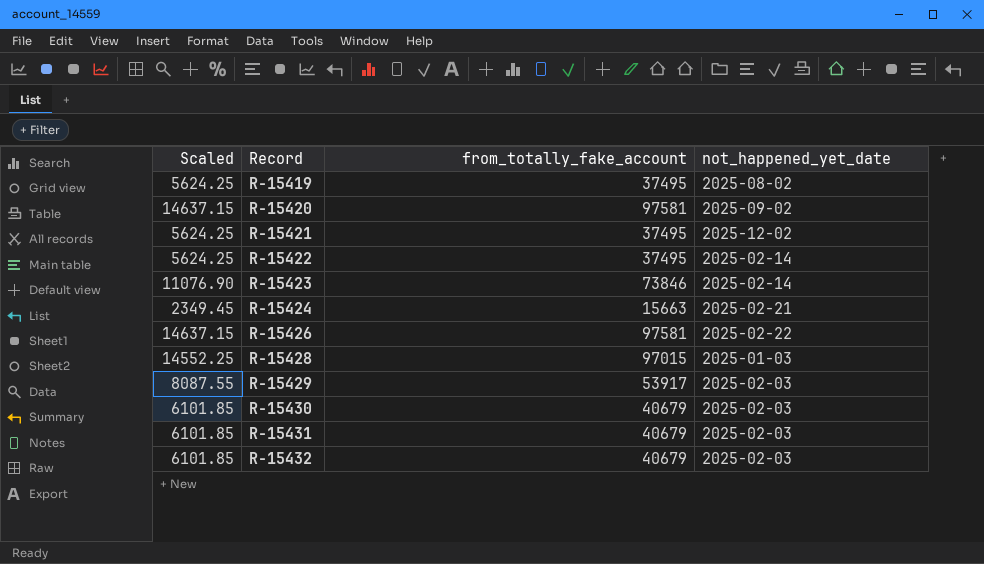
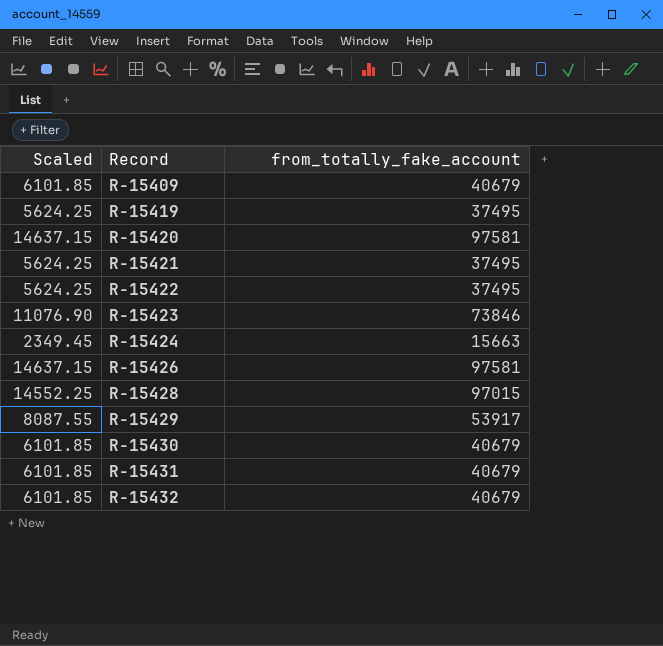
column not_happened_yet_date | position: 4 -> none
row R-15409: none -> 6101.85 | 40679

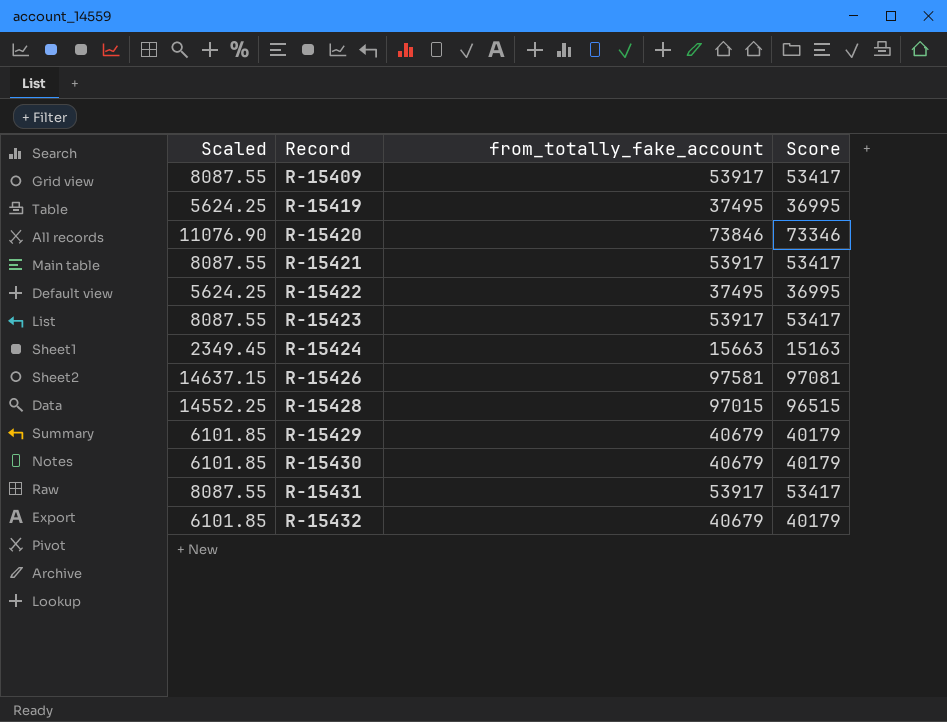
column Score | formula: none -> [from_totally_fake_account] - 500
R-15409 | Scaled: 6101.85 -> 8087.55
R-15409 | from_totally_fake_account: 40679 -> 53917
R-15420 | Scaled: 14637.15 -> 11076.90
R-15420 | from_totally_fake_account: 97581 -> 73846
R-15421 | Scaled: 5624.25 -> 8087.55
R-15421 | from_totally_fake_account: 37495 -> 53917
R-15423 | Scaled: 11076.90 -> 8087.55
R-15423 | from_totally_fake_account: 73846 -> 53917
R-15429 | Scaled: 8087.55 -> 6101.85
R-15429 | from_totally_fake_account: 53917 -> 40679
R-15431 | Scaled: 6101.85 -> 8087.55
R-15431 | from_totally_fake_account: 40679 -> 53917

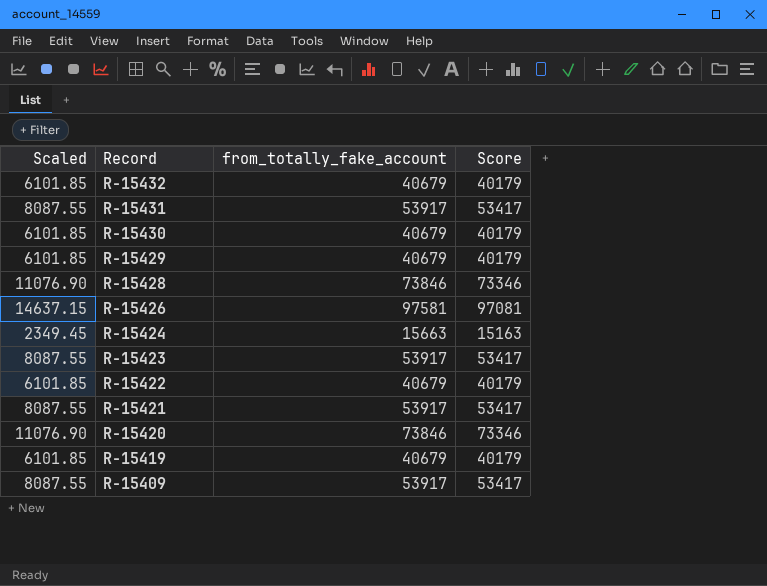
row order: Record ascending -> Record descending
R-15428 | Scaled: 14552.25 -> 11076.90
R-15428 | from_totally_fake_account: 97015 -> 73846
R-15428 | Score: 96515 -> 73346
R-15422 | Scaled: 5624.25 -> 6101.85
R-15422 | from_totally_fake_account: 37495 -> 40679
R-15422 | Score: 36995 -> 40179
R-15419 | Scaled: 5624.25 -> 6101.85
R-15419 | from_totally_fake_account: 37495 -> 40679
R-15419 | Score: 36995 -> 40179

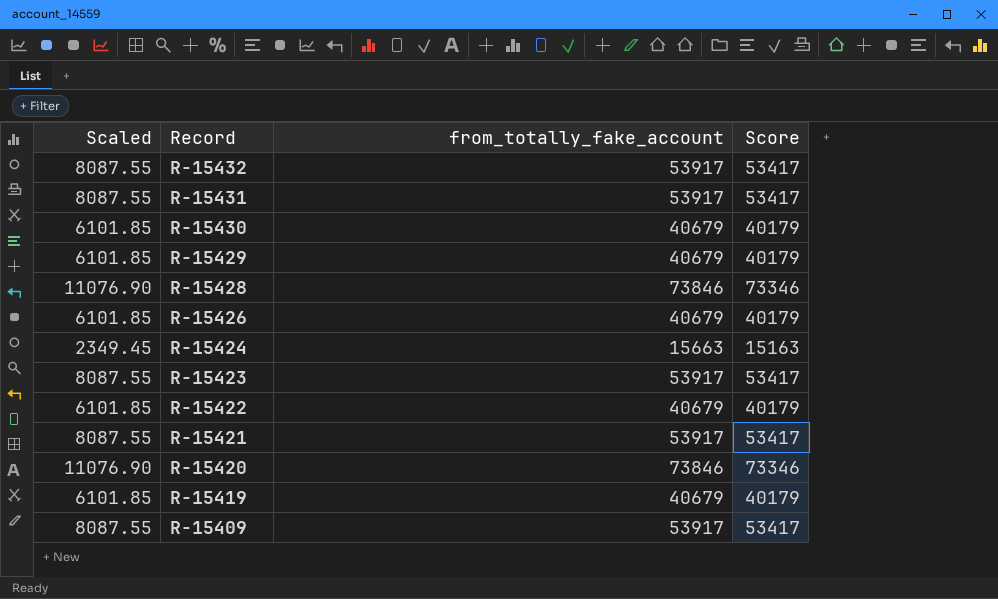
R-15432 | Scaled: 6101.85 -> 8087.55
R-15432 | from_totally_fake_account: 40679 -> 53917
R-15432 | Score: 40179 -> 53417
R-15426 | Scaled: 14637.15 -> 6101.85
R-15426 | from_totally_fake_account: 97581 -> 40679
R-15426 | Score: 97081 -> 40179

